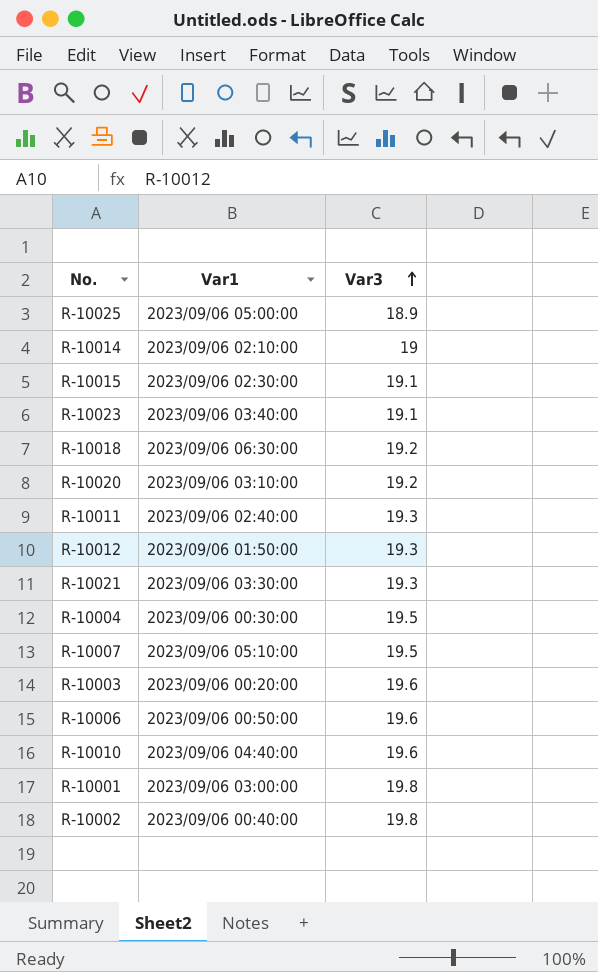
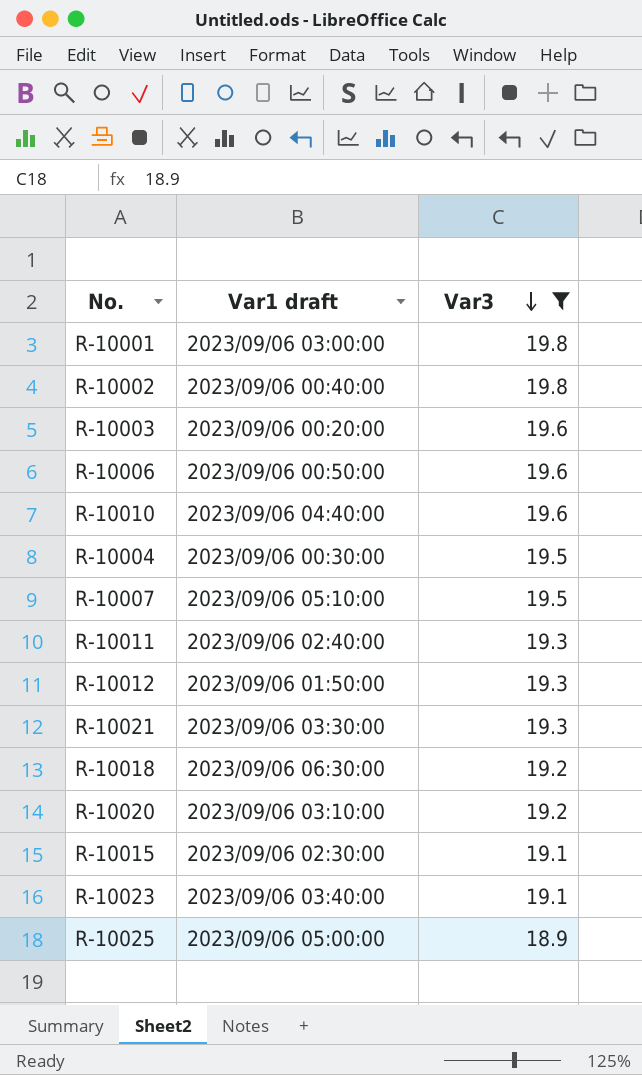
filter: none -> Var3 != 19
row order: Var3 ascending -> Var3 descending
column name: Var1 -> Var1 draft

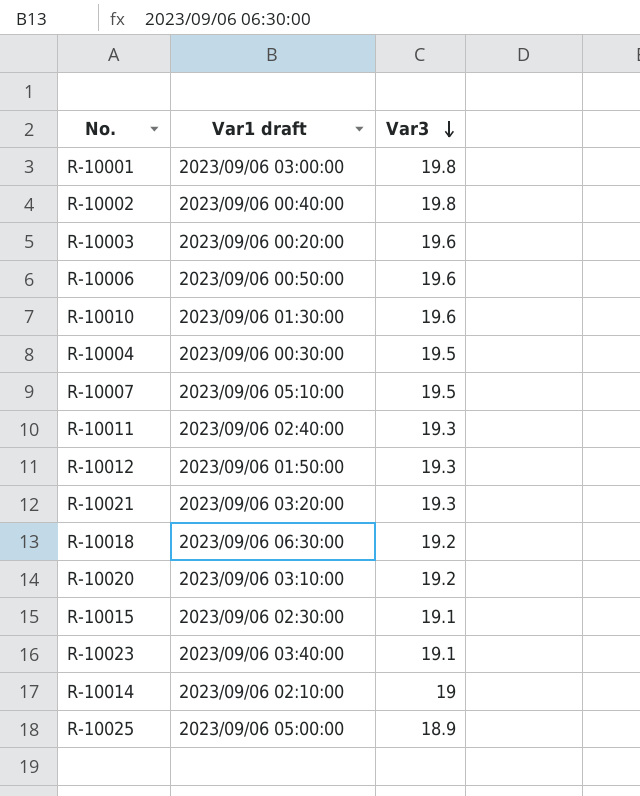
filter: Var3 != 19 -> none
R-10010 | Var1 draft: 2023/09/06 04:40:00 -> 2023/09/06 01:30:00
R-10021 | Var1 draft: 2023/09/06 03:30:00 -> 2023/09/06 03:20:00

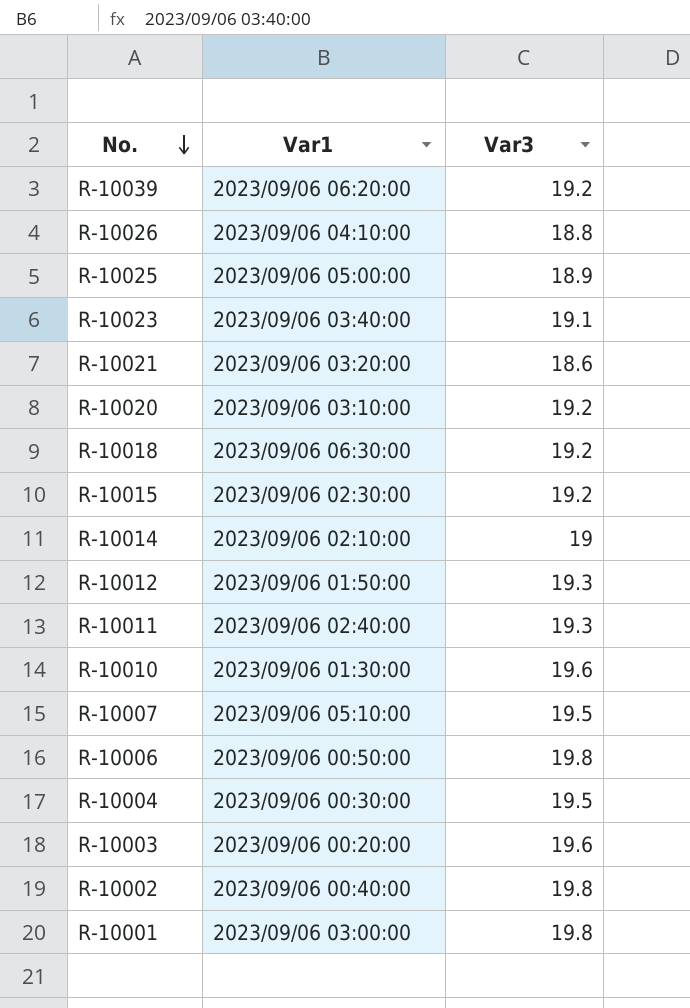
row order: Var3 descending -> No. descending
column name: Var1 draft -> Var1
row R-10039: none -> 2023/09/06 06:20:00 | 19.2
row R-10026: none -> 2023/09/06 04:10:00 | 18.8
R-10021 | Var3: 19.3 -> 18.6
R-10015 | Var3: 19.1 -> 19.2
R-10006 | Var3: 19.6 -> 19.8

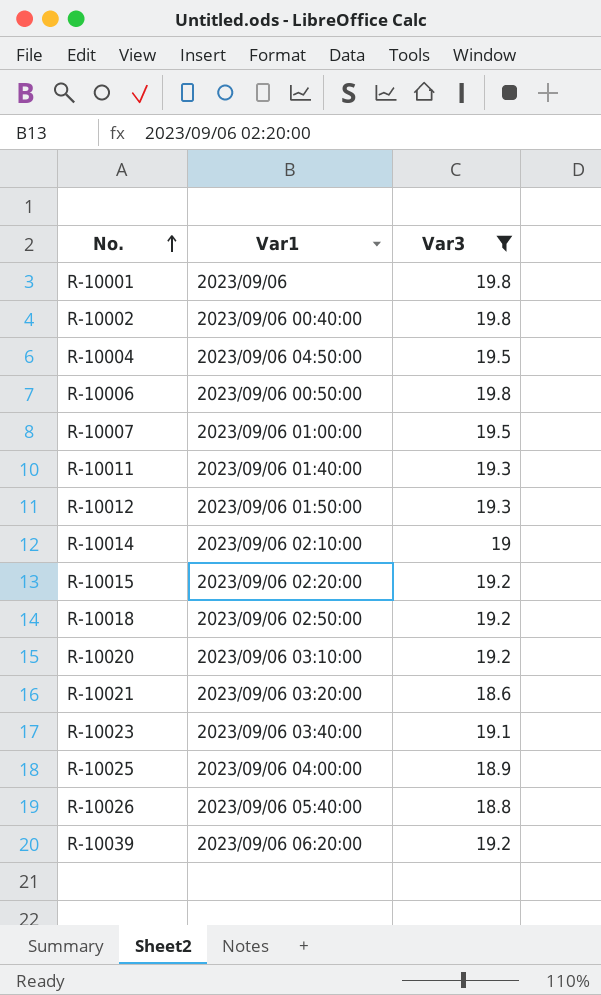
filter: none -> Var3 != 19.6
row order: No. descending -> No. ascending
R-10001 | Var1: 2023/09/06 03:00:00 -> 2023/09/06
R-10004 | Var1: 2023/09/06 00:30:00 -> 2023/09/06 04:50:00
R-10007 | Var1: 2023/09/06 05:10:00 -> 2023/09/06 01:00:00
R-10011 | Var1: 2023/09/06 02:40:00 -> 2023/09/06 01:40:00
R-10015 | Var1: 2023/09/06 02:30:00 -> 2023/09/06 02:20:00
R-10018 | Var1: 2023/09/06 06:30:00 -> 2023/09/06 02:50:00
R-10025 | Var1: 2023/09/06 05:00:00 -> 2023/09/06 04:00:00
R-10026 | Var1: 2023/09/06 04:10:00 -> 2023/09/06 05:40:00

